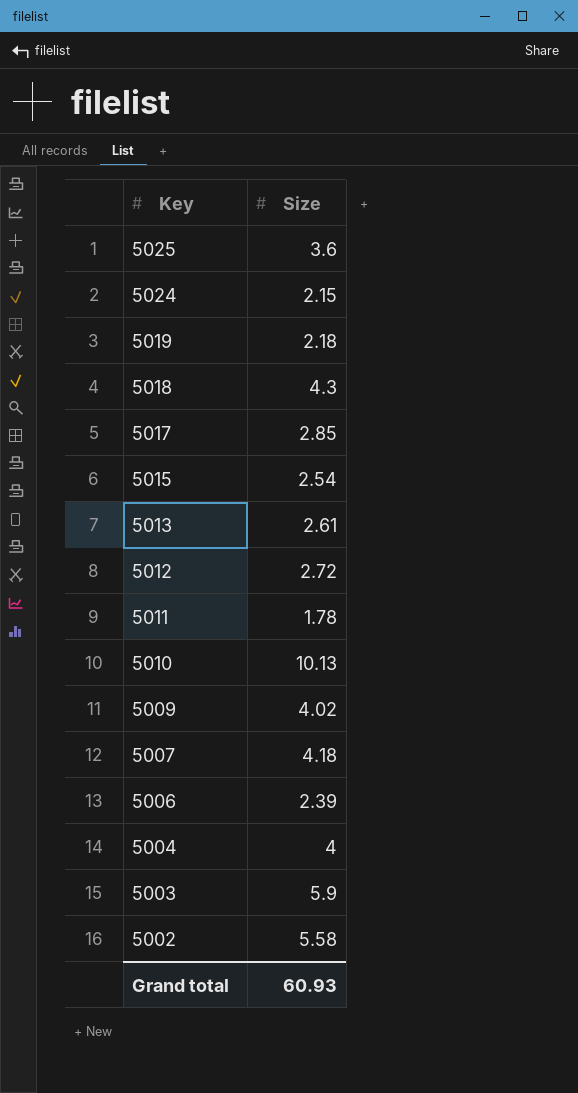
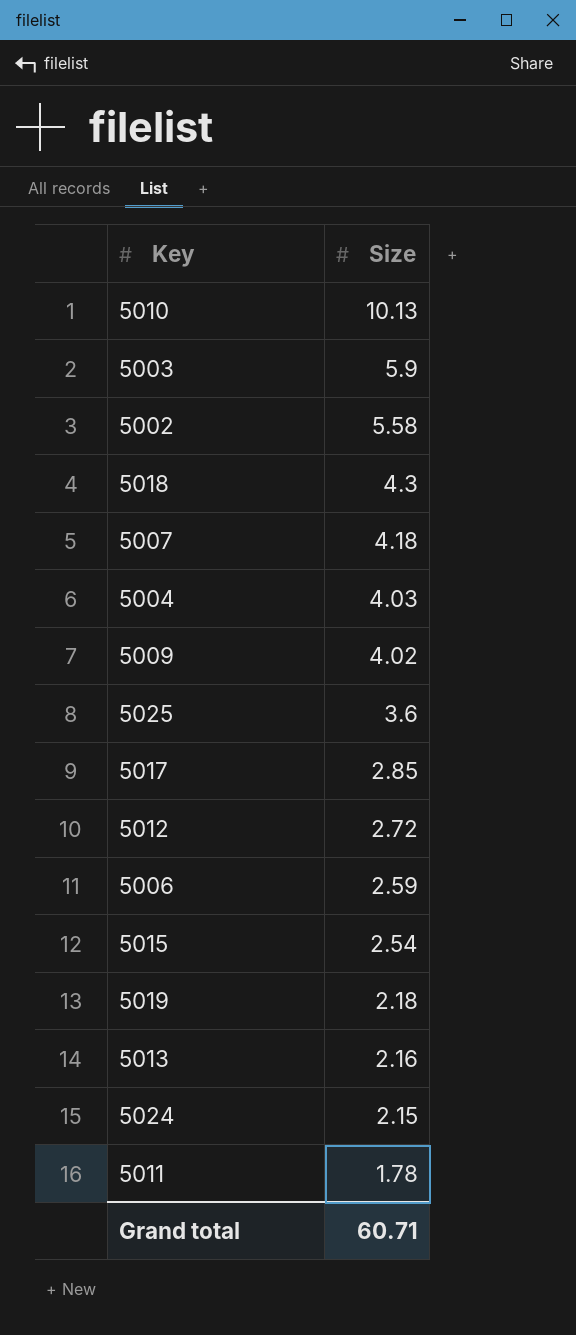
row order: Key descending -> Size descending
5004 | Size: 4 -> 4.03
5006 | Size: 2.39 -> 2.59
5013 | Size: 2.61 -> 2.16
Grand total | Size: 60.93 -> 60.71

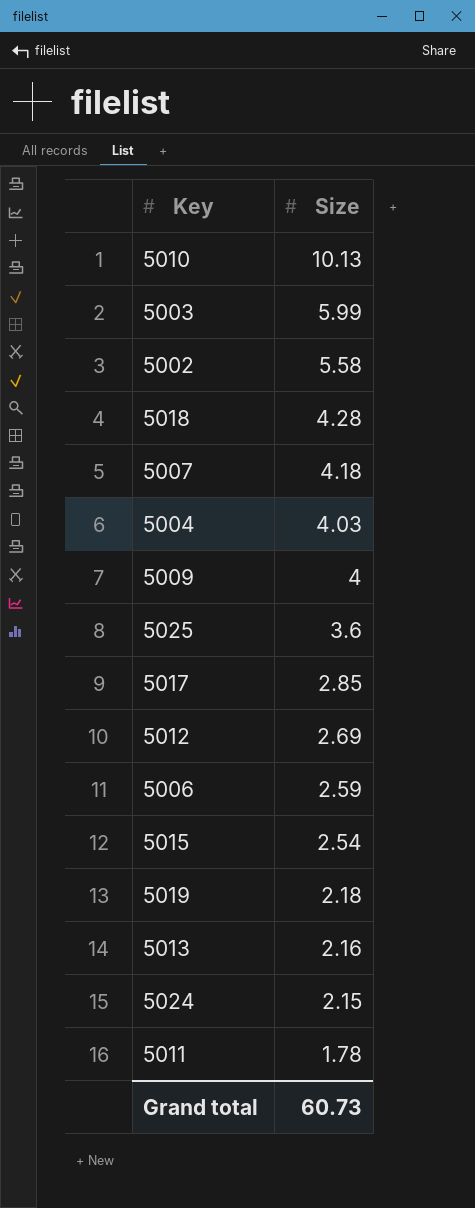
5003 | Size: 5.9 -> 5.99
5018 | Size: 4.3 -> 4.28
5009 | Size: 4.02 -> 4
5012 | Size: 2.72 -> 2.69
Grand total | Size: 60.71 -> 60.73

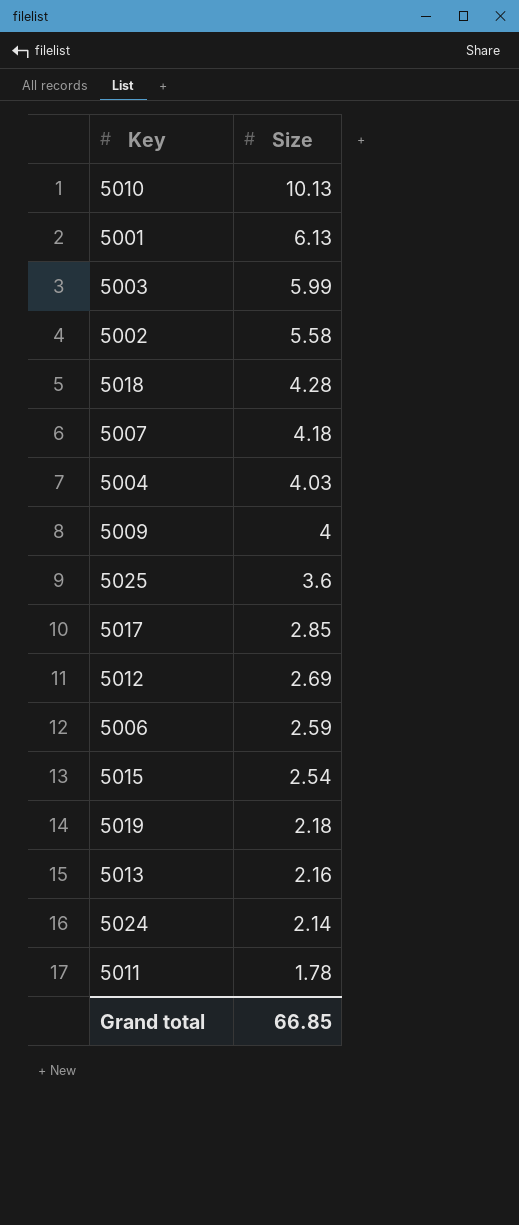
row 5001: none -> 6.13
5024 | Size: 2.15 -> 2.14
Grand total | Size: 60.73 -> 66.85

